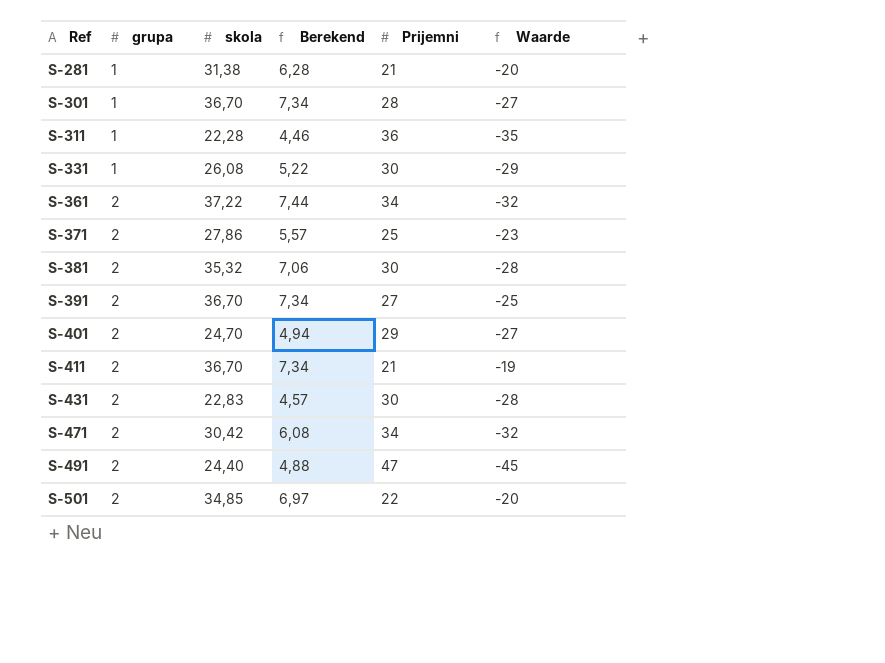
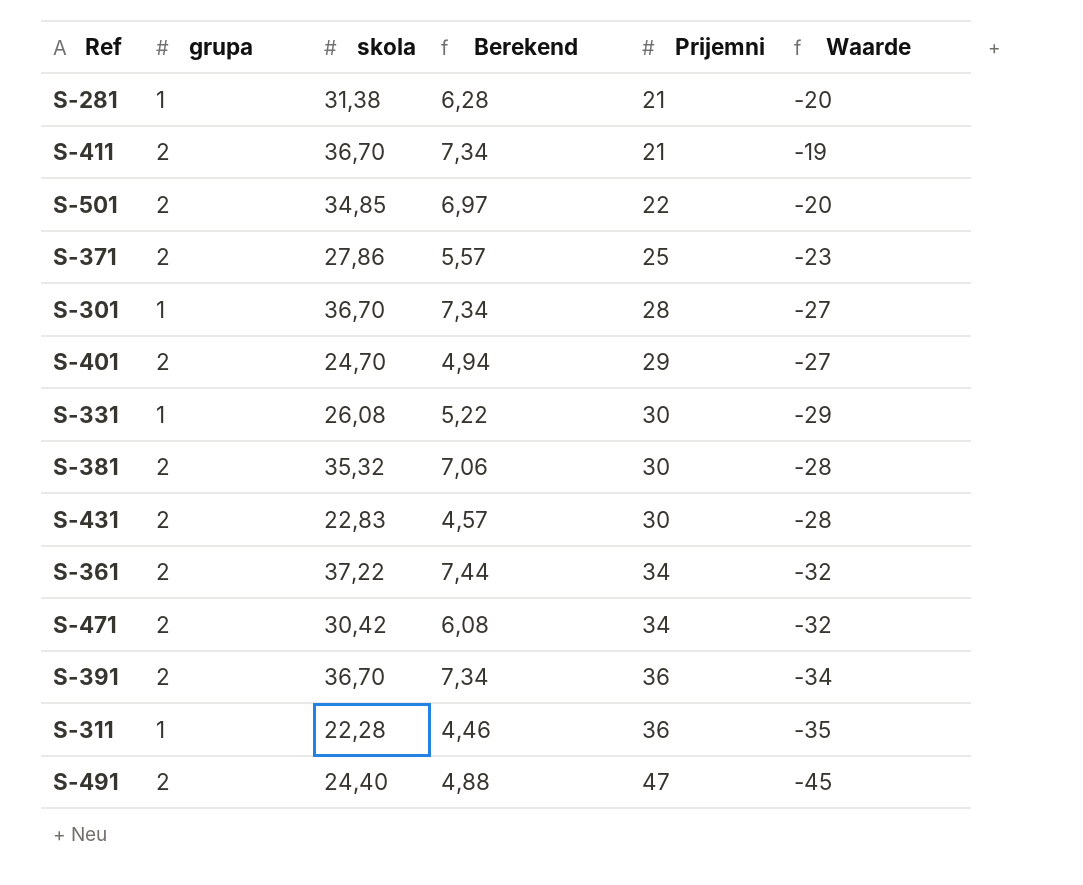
row order: Ref ascending -> Prijemni ascending
S-391 | Prijemni: 27 -> 36
S-391 | Waarde: -25 -> -34

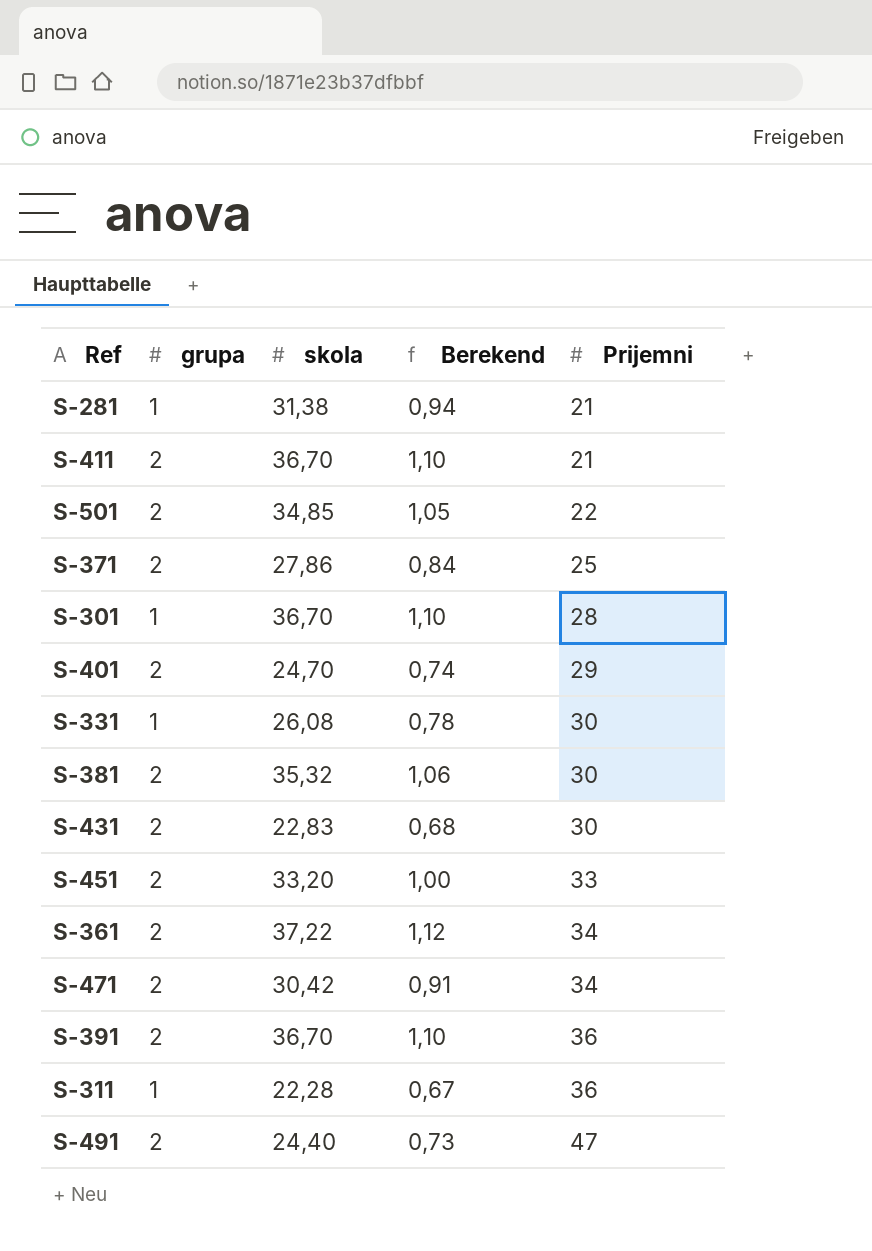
column Waarde | formula: [grupa] - [Prijemni] -> none
column Berekend | formula: [skola] * 0,2 -> [skola] * 0,03
row S-451: none -> 2 | 33,20 | 1,00 | 33

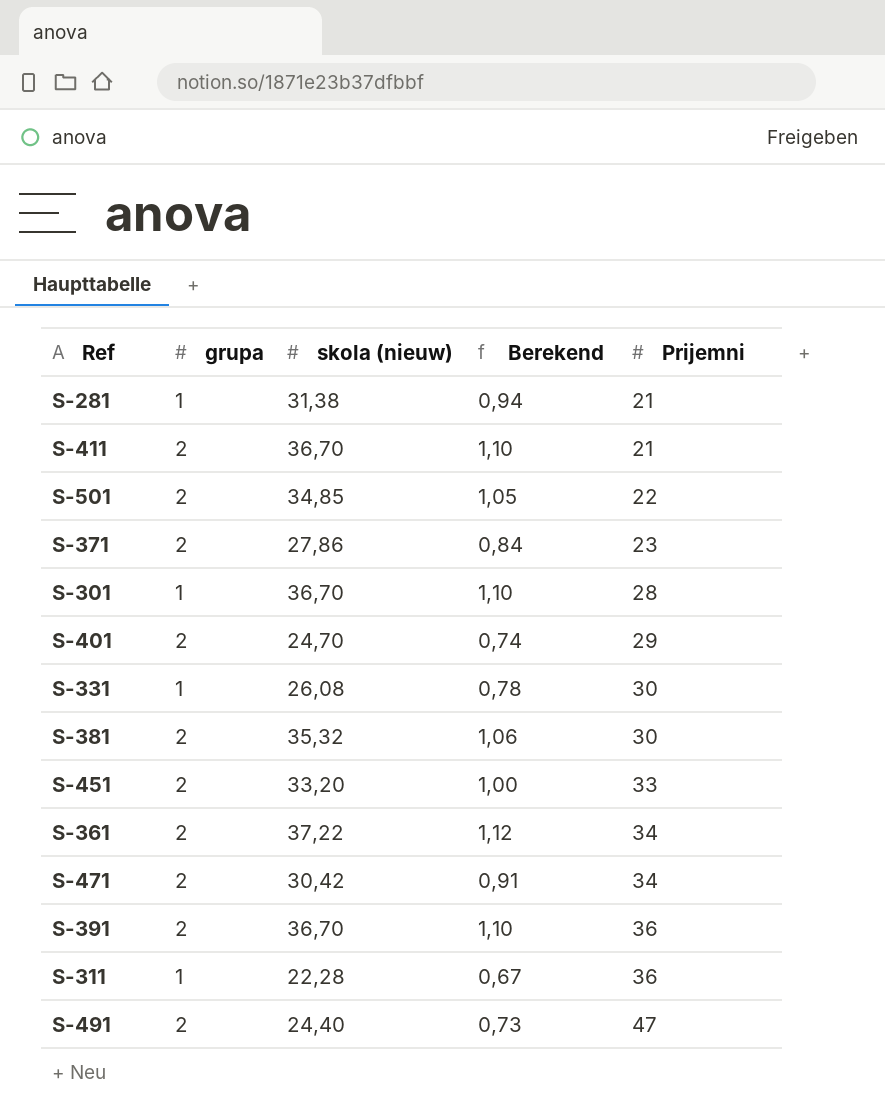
column name: skola -> skola (nieuw)
row S-431: 2 | 22,83 | 0,68 | 30 -> none
S-371 | Prijemni: 25 -> 23

